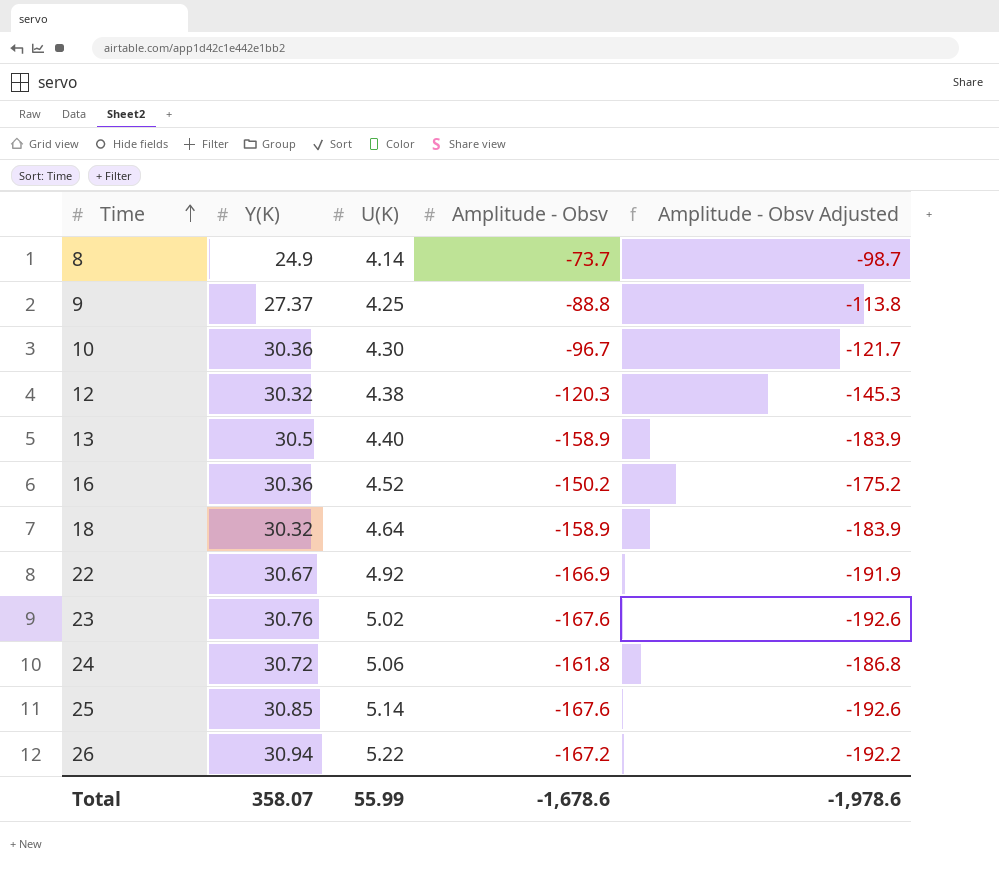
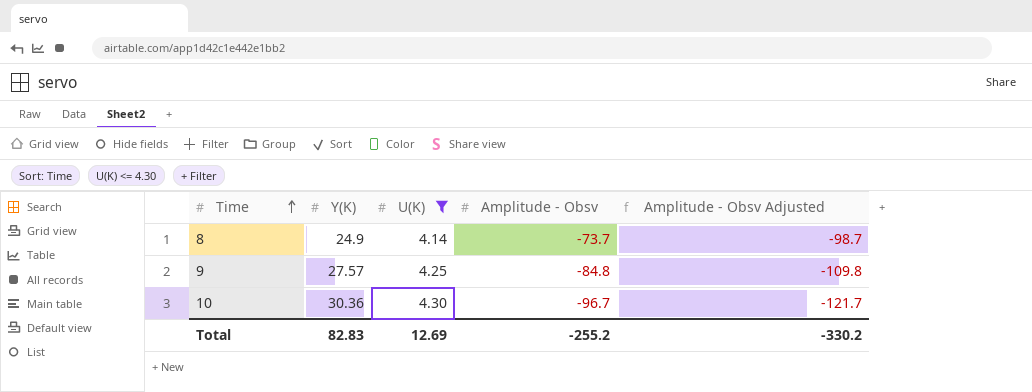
filter: none -> U(K) <= 4.30
9 | Y(K): 27.37 -> 27.57
9 | Amplitude - Obsv: -88.8 -> -84.8
9 | Amplitude - Obsv Adjusted: -113.8 -> -109.8
Total | Y(K): 358.07 -> 82.83
Total | U(K): 55.99 -> 12.69
Total | Amplitude - Obsv: -1,678.6 -> -255.2
Total | Amplitude - Obsv Adjusted: -1,978.6 -> -330.2

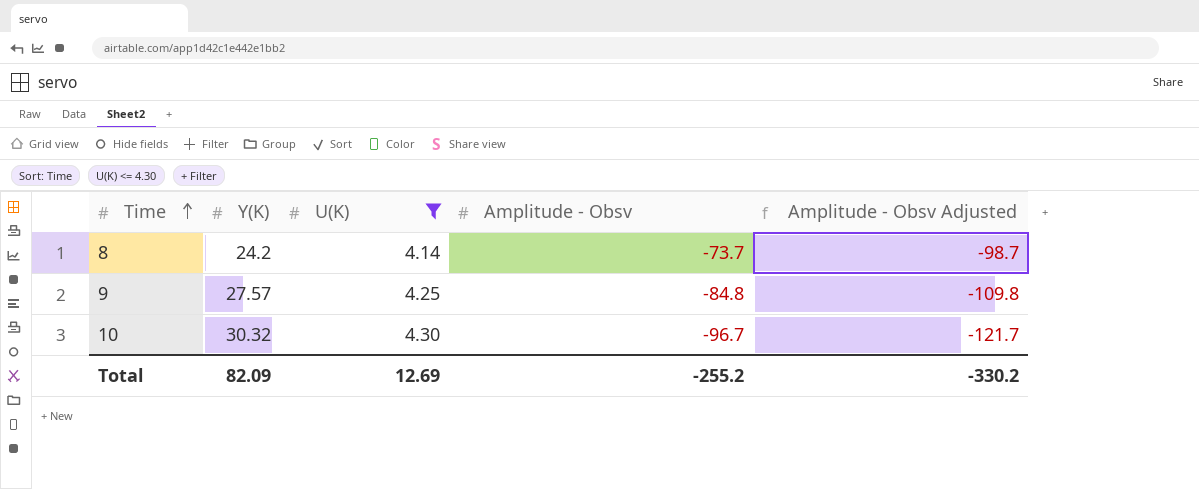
8 | Y(K): 24.9 -> 24.2
10 | Y(K): 30.36 -> 30.32
Total | Y(K): 82.83 -> 82.09

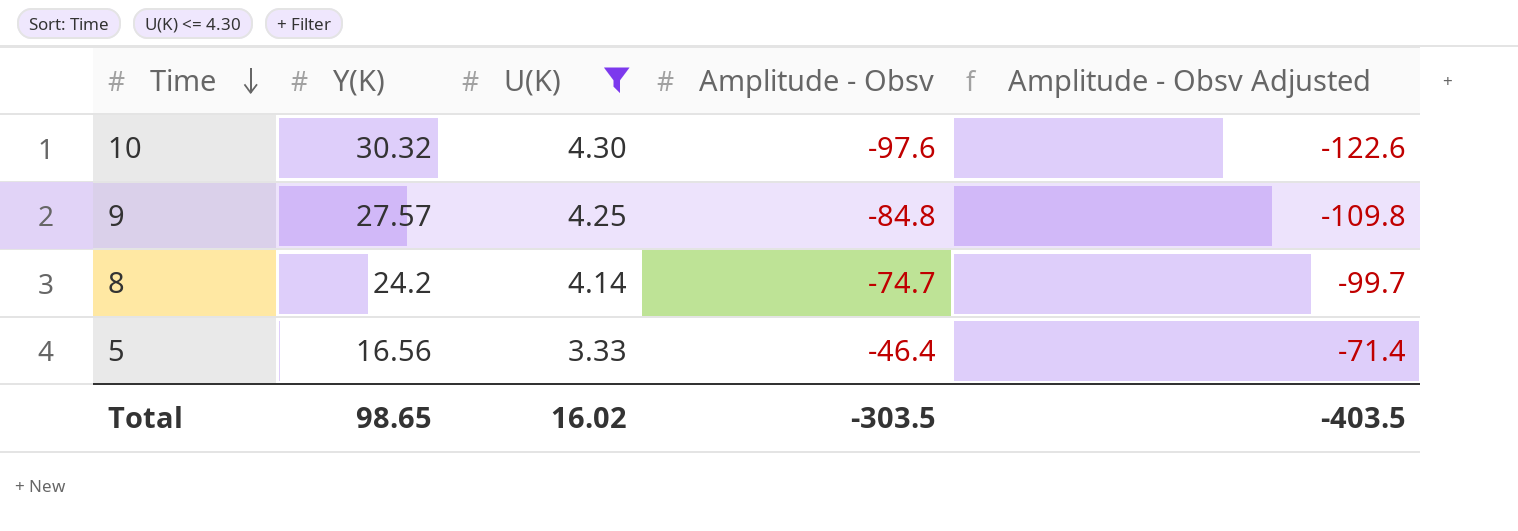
row order: Time ascending -> Time descending
10 | Amplitude - Obsv: -96.7 -> -97.6
10 | Amplitude - Obsv Adjusted: -121.7 -> -122.6
8 | Amplitude - Obsv: -73.7 -> -74.7
8 | Amplitude - Obsv Adjusted: -98.7 -> -99.7
row 5: none -> 16.56 | 3.33 | -46.4 | -71.4
Total | Y(K): 82.09 -> 98.65
Total | U(K): 12.69 -> 16.02
Total | Amplitude - Obsv: -255.2 -> -303.5
Total | Amplitude - Obsv Adjusted: -330.2 -> -403.5

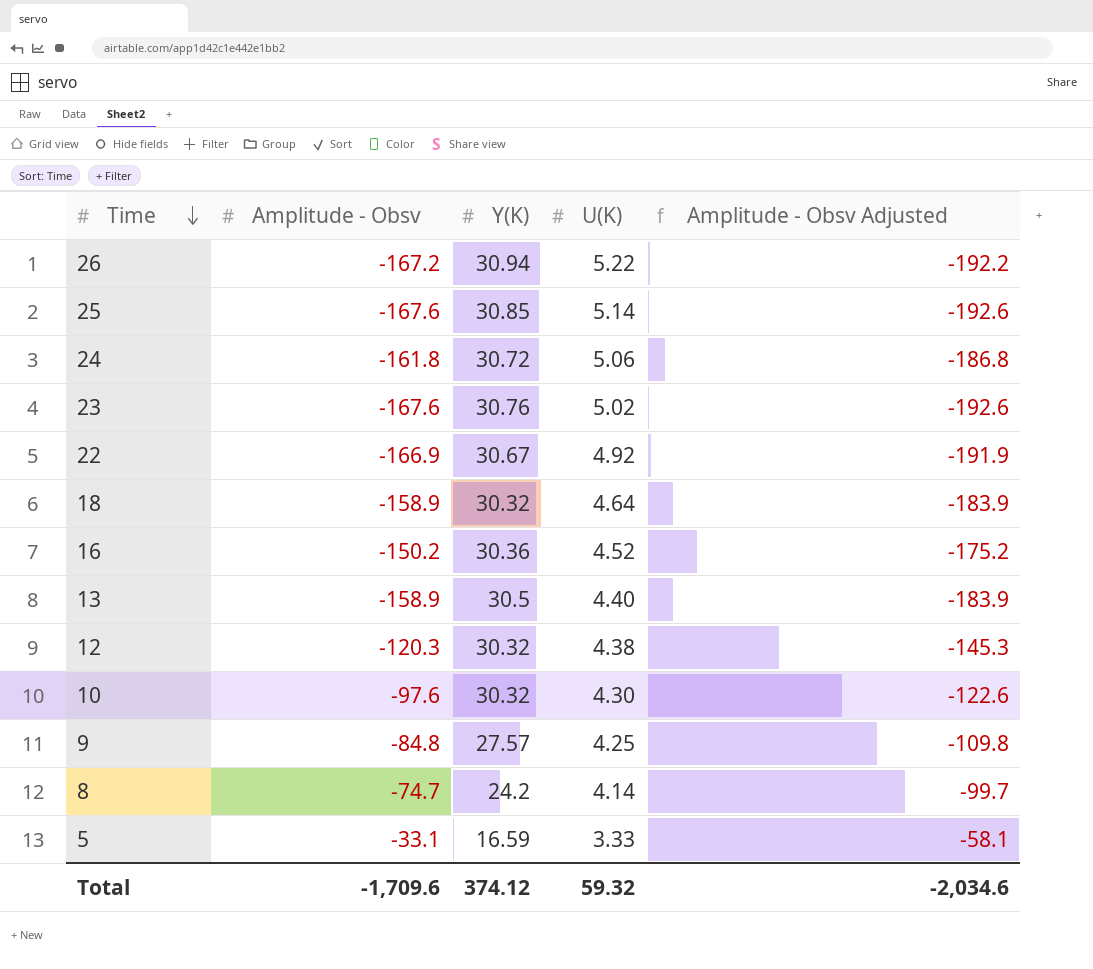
filter: U(K) <= 4.30 -> none
column Amplitude - Obsv | position: 4 -> 2
5 | Amplitude - Obsv: -46.4 -> -33.1
5 | Y(K): 16.56 -> 16.59
5 | Amplitude - Obsv Adjusted: -71.4 -> -58.1
Total | Amplitude - Obsv: -303.5 -> -1,709.6
Total | Y(K): 98.65 -> 374.12
Total | U(K): 16.02 -> 59.32
Total | Amplitude - Obsv Adjusted: -403.5 -> -2,034.6

